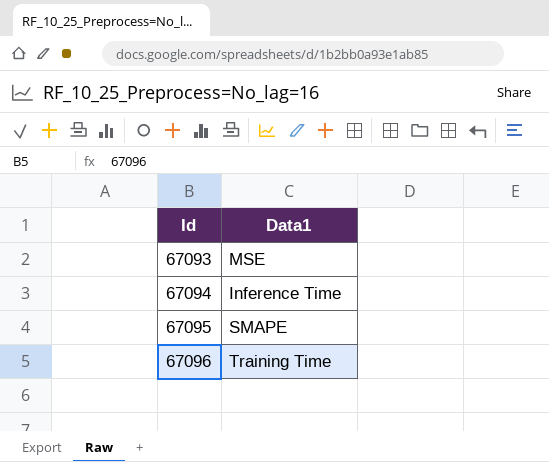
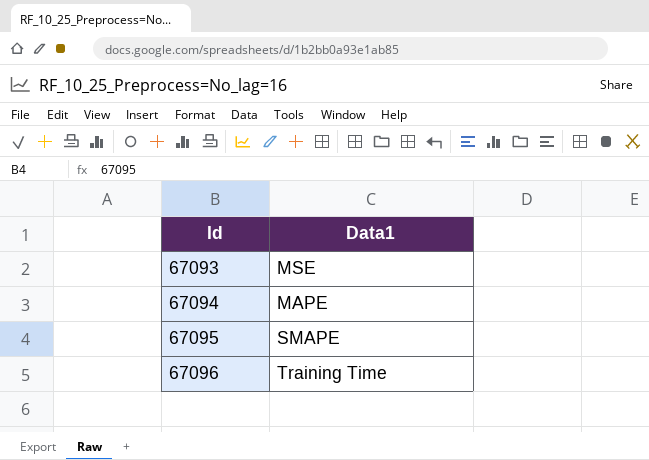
67094 | Data1: Inference Time -> MAPE

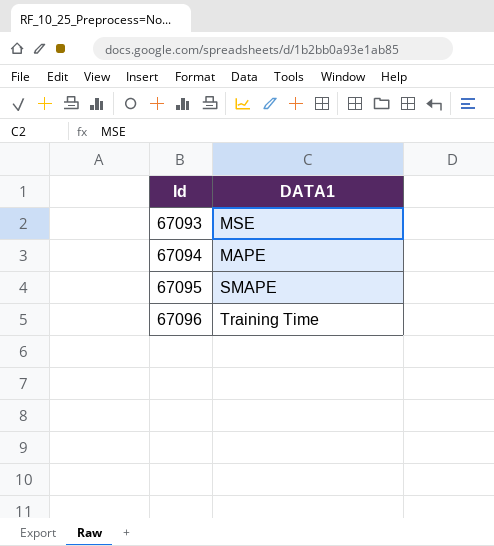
column name: Data1 -> DATA1

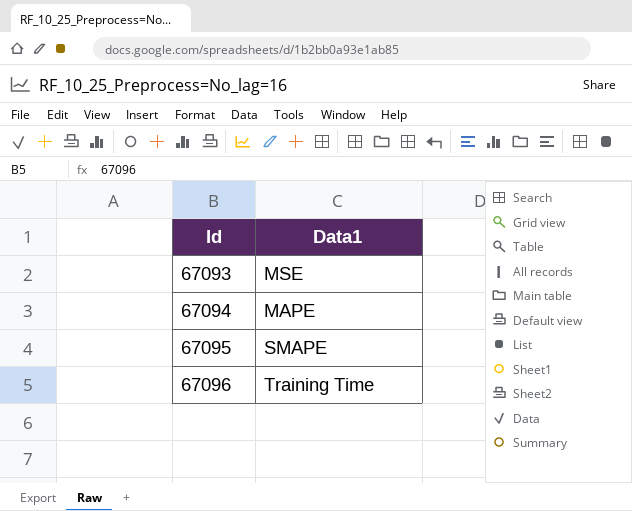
column name: DATA1 -> Data1

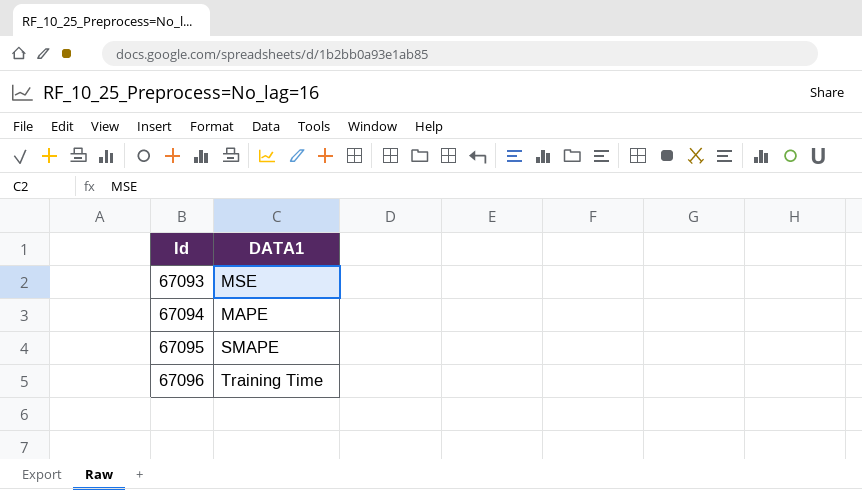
column name: Data1 -> DATA1

